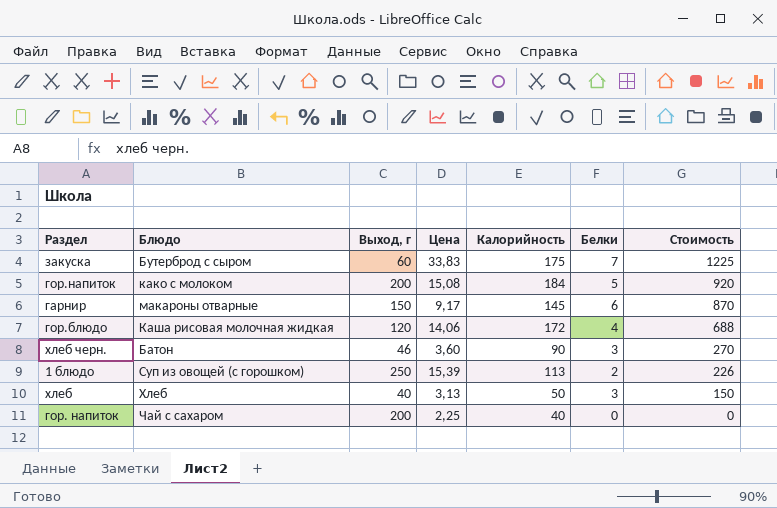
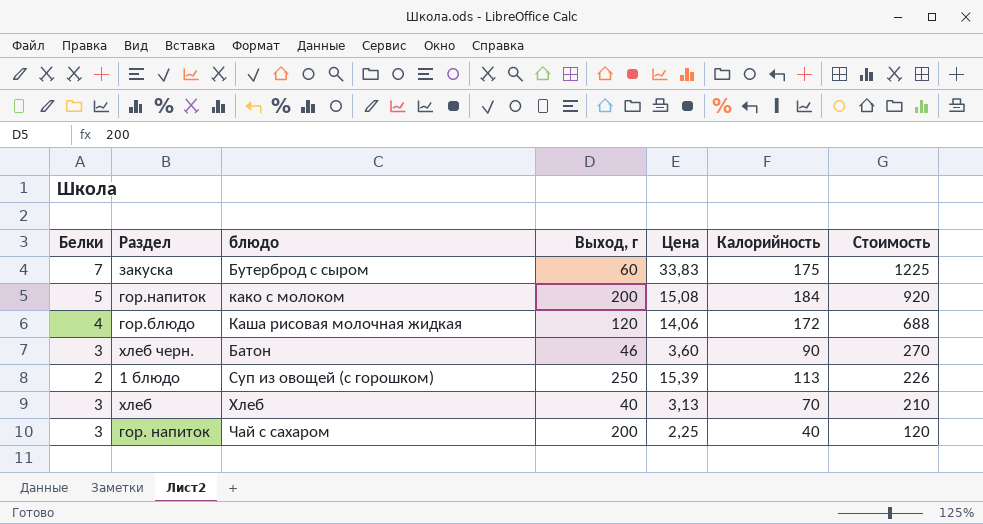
column Белки | position: 6 -> 1
column name: Блюдо -> блюдо
row гарнир: макароны отварные | 150 | 9,17 | 145 | 6 | 870 -> none
хлеб | Калорийность: 50 -> 70
хлеб | Стоимость: 150 -> 210
гор. напиток | Белки: 0 -> 3
гор. напиток | Стоимость: 0 -> 120

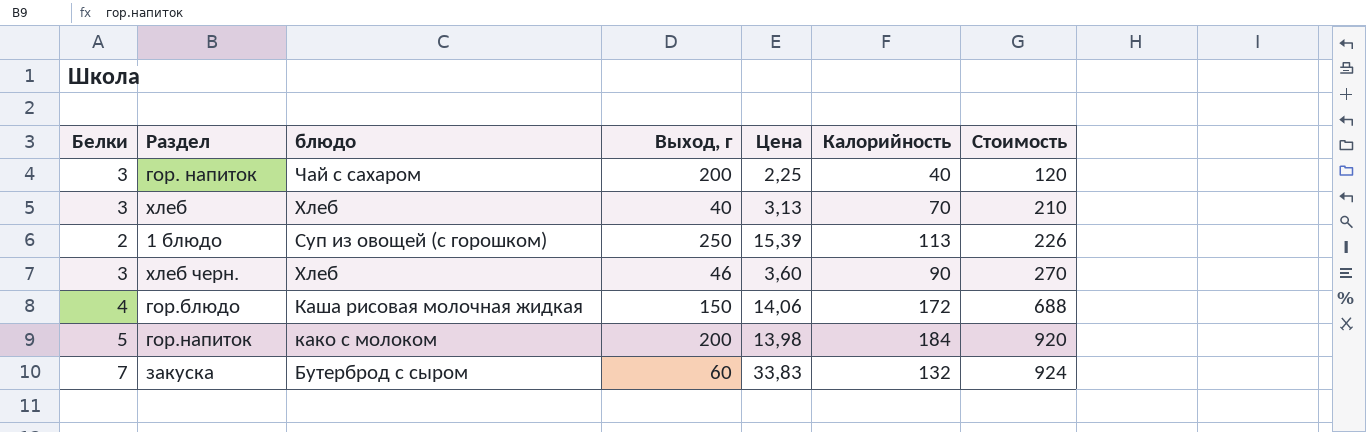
row order: Стоимость descending -> Стоимость ascending
хлеб черн. | блюдо: Батон -> Хлеб
гор.блюдо | Выход, г: 120 -> 150
гор.напиток | Цена: 15,08 -> 13,98
закуска | Калорийность: 175 -> 132
закуска | Стоимость: 1225 -> 924

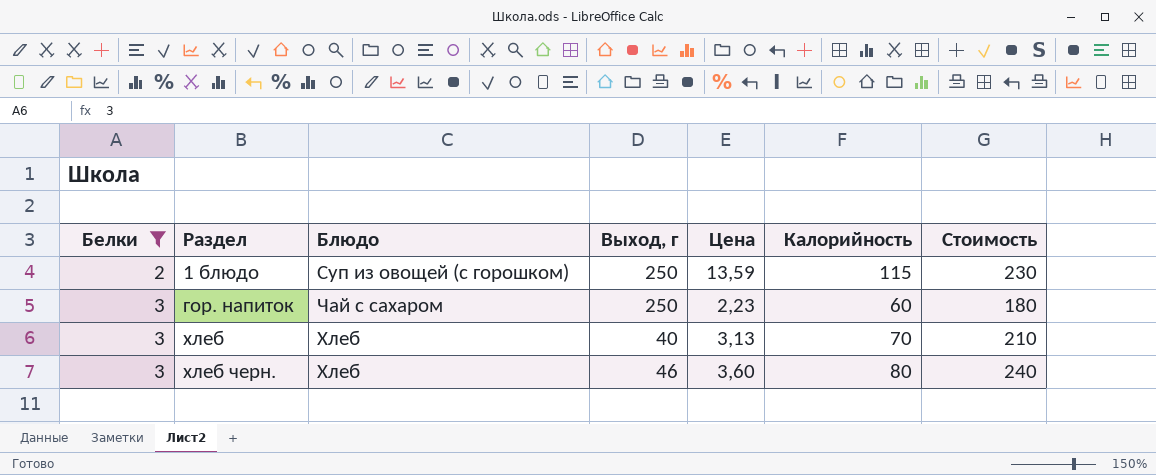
filter: none -> Белки <= 3
row order: Стоимость ascending -> Белки ascending
column name: блюдо -> Блюдо
1 блюдо | Цена: 15,39 -> 13,59
1 блюдо | Калорийность: 113 -> 115
1 блюдо | Стоимость: 226 -> 230
гор. напиток | Выход, г: 200 -> 250
гор. напиток | Цена: 2,25 -> 2,23
гор. напиток | Калорийность: 40 -> 60
гор. напиток | Стоимость: 120 -> 180
хлеб черн. | Калорийность: 90 -> 80
хлеб черн. | Стоимость: 270 -> 240

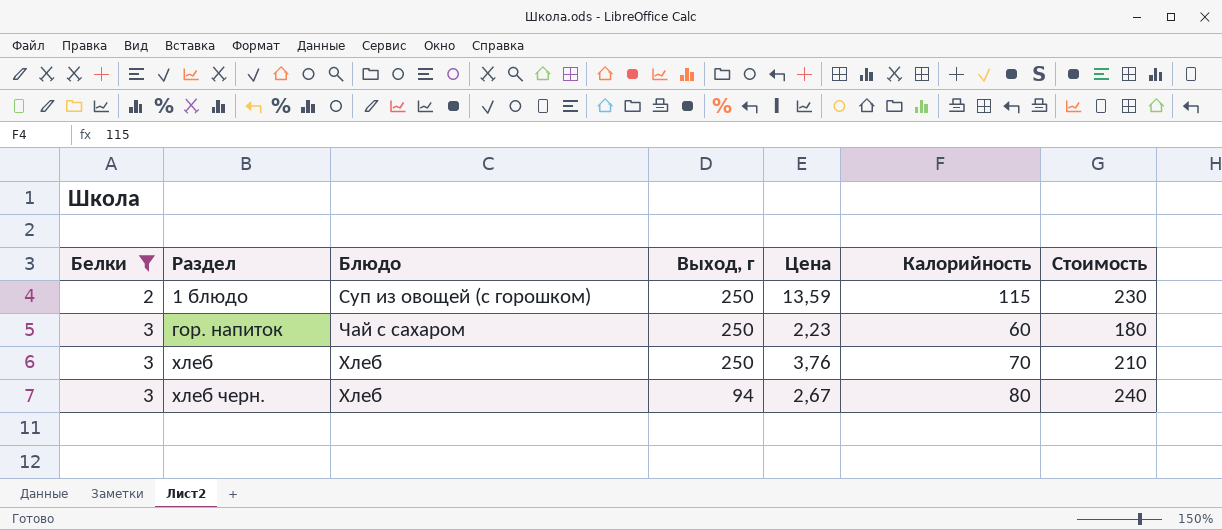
хлеб | Выход, г: 40 -> 250
хлеб | Цена: 3,13 -> 3,76
хлеб черн. | Выход, г: 46 -> 94
хлеб черн. | Цена: 3,60 -> 2,67

